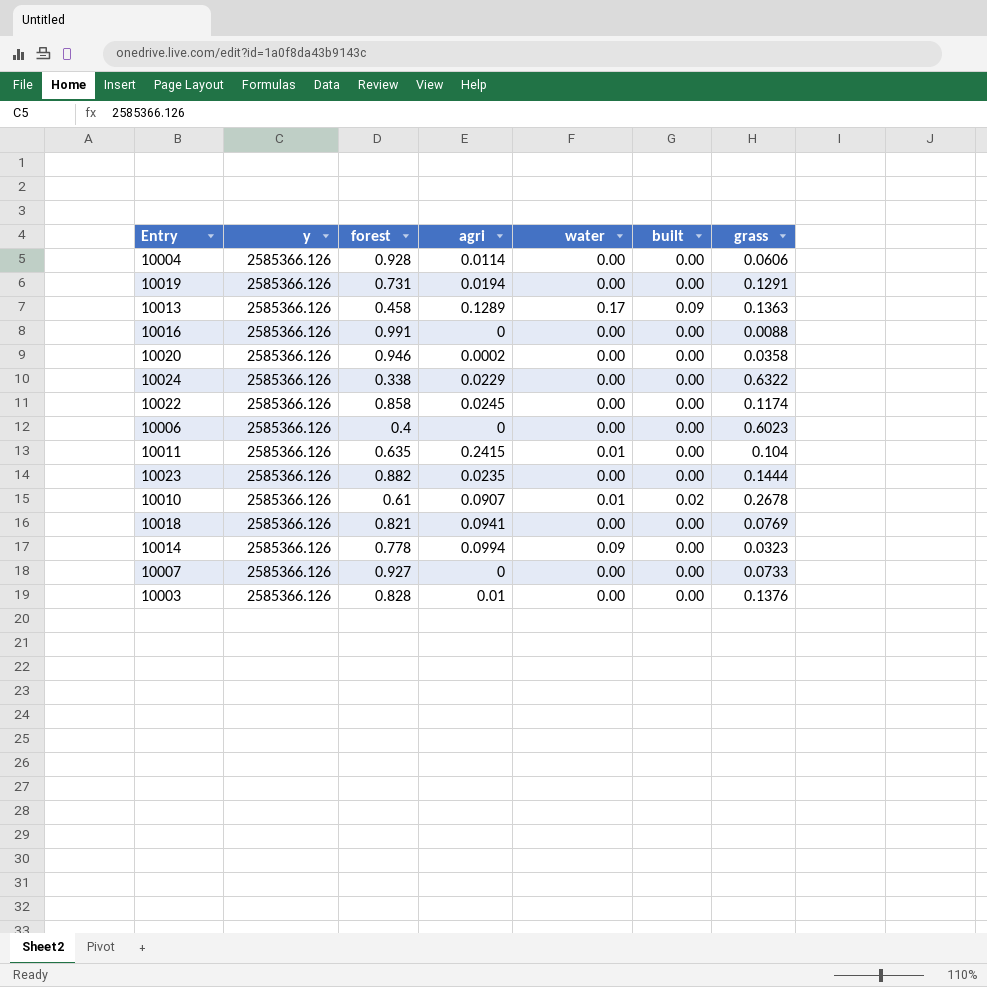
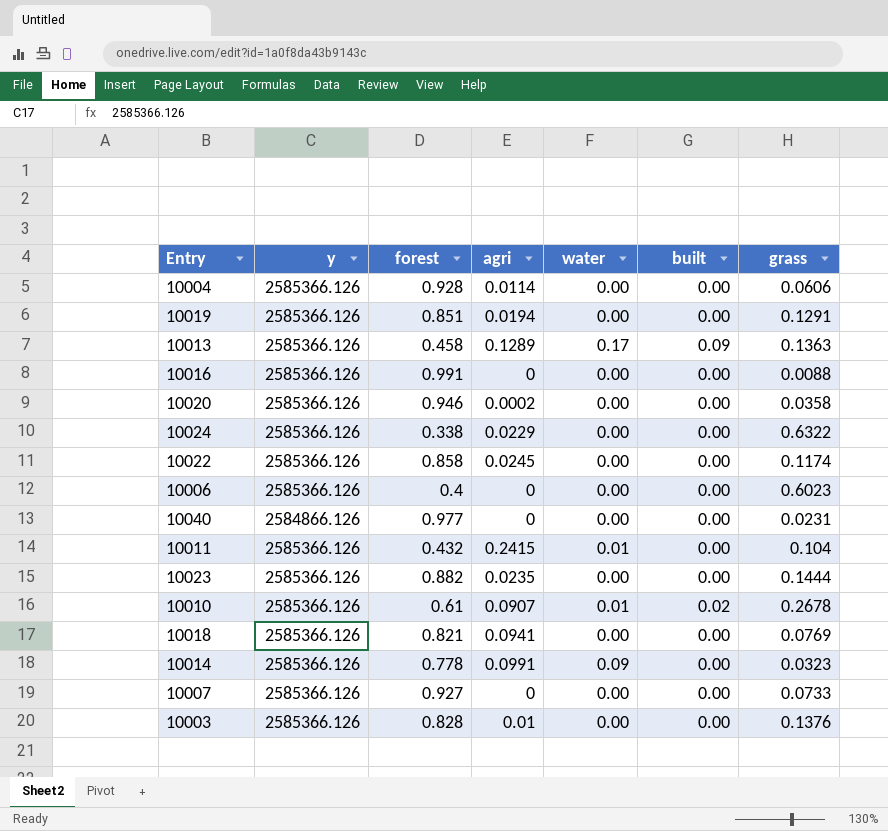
10019 | forest: 0.731 -> 0.851
row 10040: none -> 2584866.126 | 0.977 | 0 | 0.00 | 0.00 | 0.0231
10011 | forest: 0.635 -> 0.432
10014 | agri: 0.0994 -> 0.0991

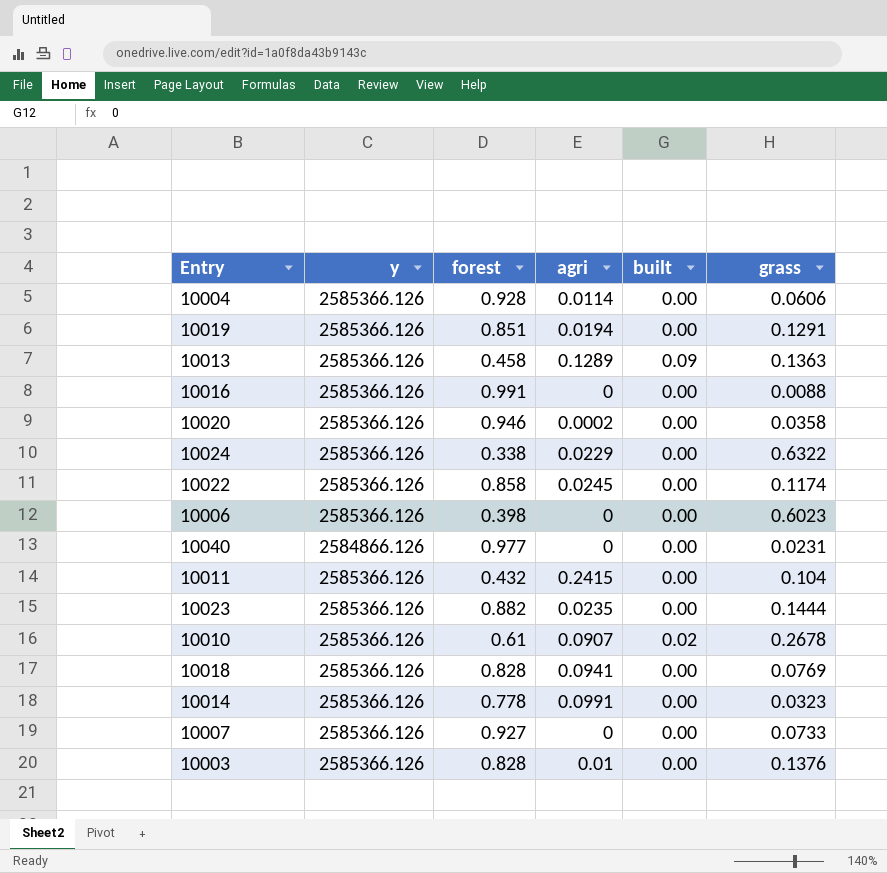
column water | position: 5 -> none
10006 | forest: 0.4 -> 0.398
10018 | forest: 0.821 -> 0.828

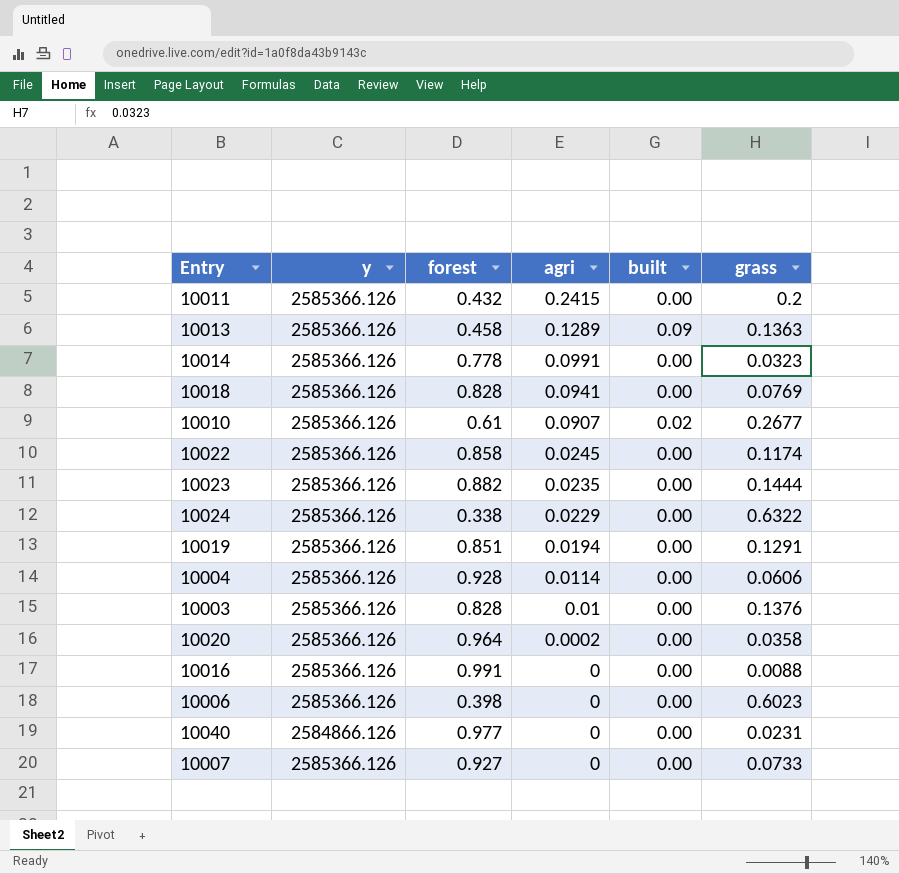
row order: none -> agri descending
10011 | grass: 0.104 -> 0.2
10010 | grass: 0.2678 -> 0.2677
10020 | forest: 0.946 -> 0.964

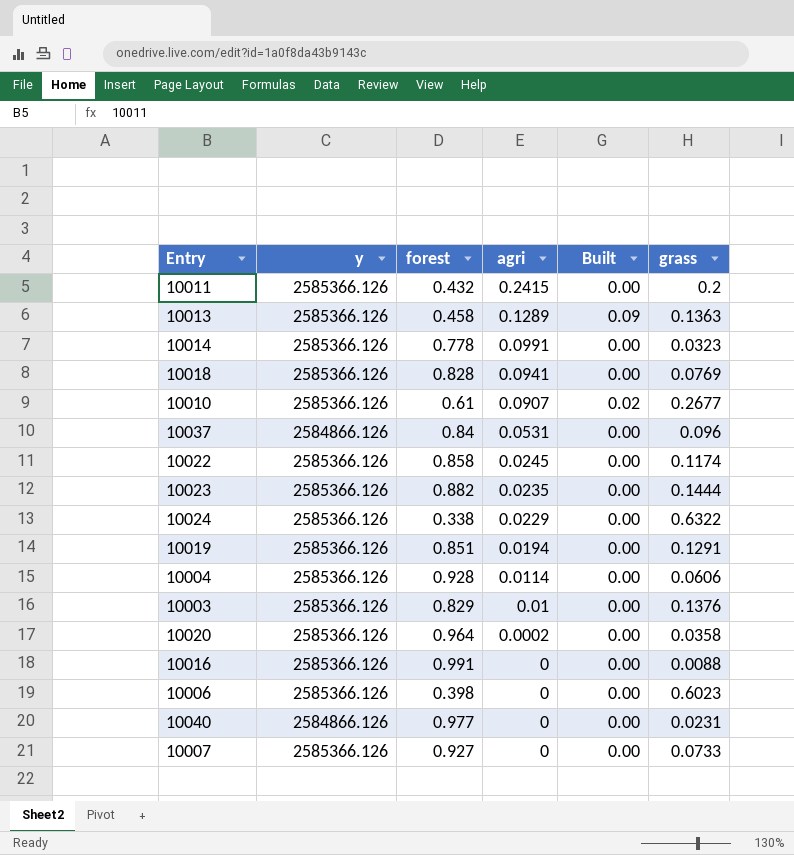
column name: built -> Built
row 10037: none -> 2584866.126 | 0.84 | 0.0531 | 0.00 | 0.096
10003 | forest: 0.828 -> 0.829

